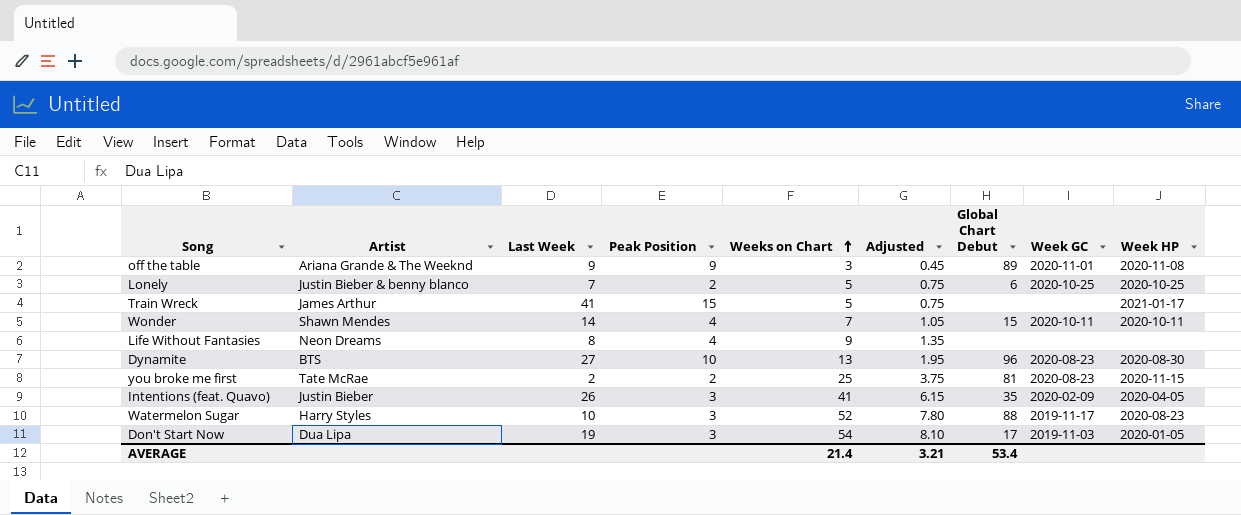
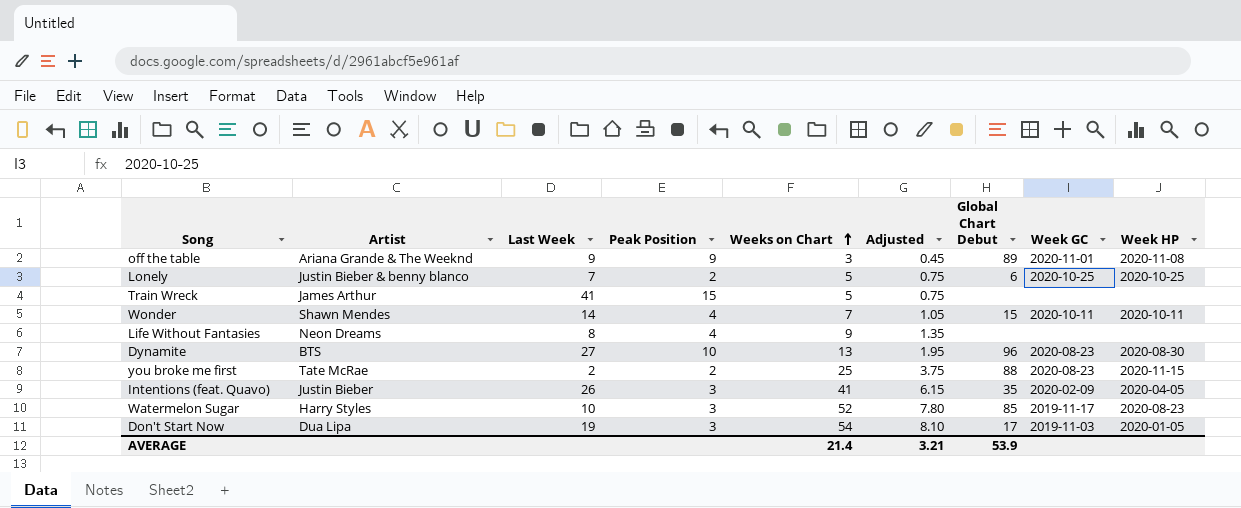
Train Wreck | Week HP: 2021-01-17 -> none
you broke me first | Global Chart Debut: 81 -> 88
Watermelon Sugar | Global Chart Debut: 88 -> 85
AVERAGE | Global Chart Debut: 53.4 -> 53.9

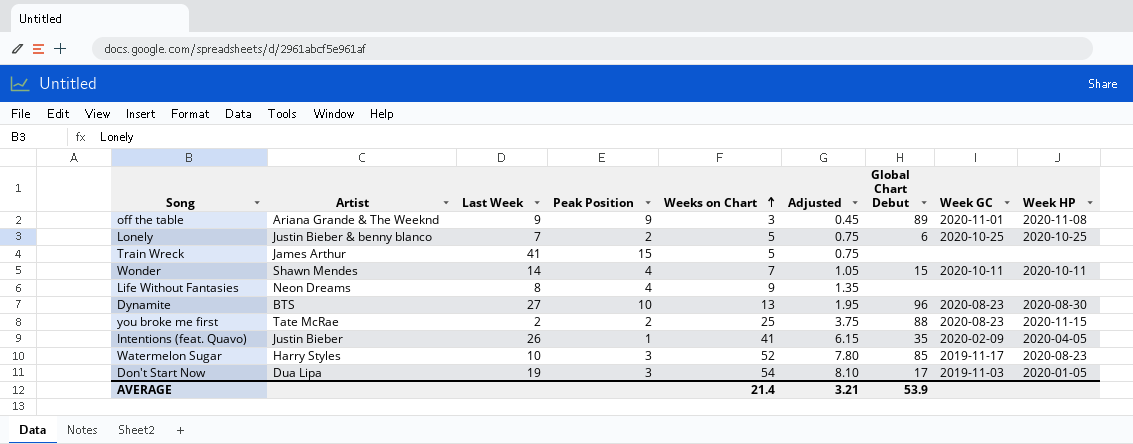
Intentions (feat. Quavo) | Peak Position: 3 -> 1

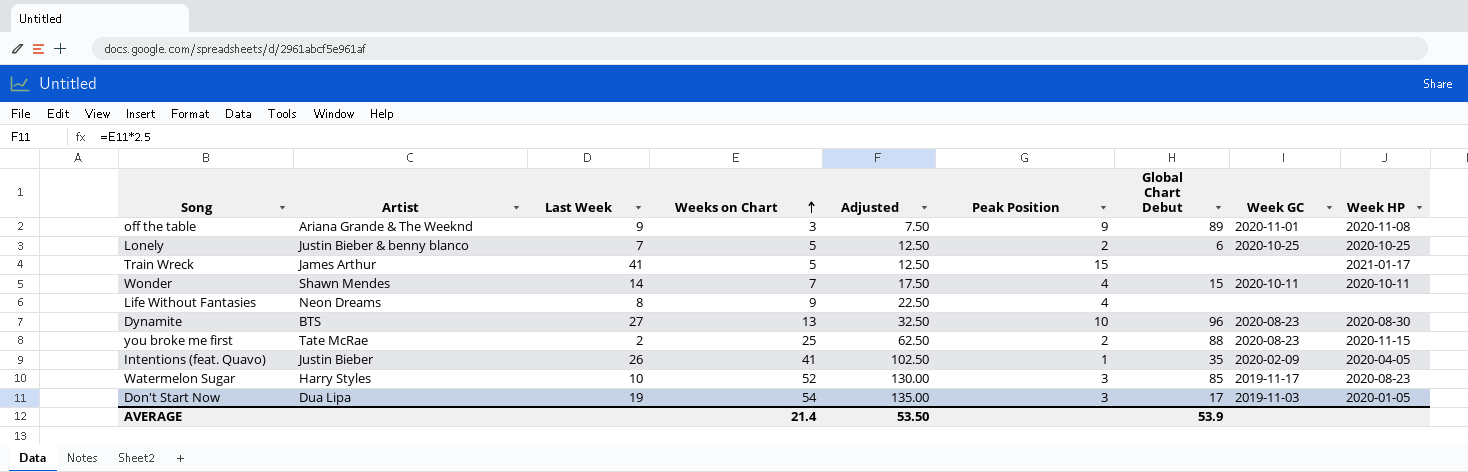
column Adjusted | formula: [Weeks on Chart] * 0.15 -> [Weeks on Chart] * 2.5
column Peak Position | position: 4 -> 6
Train Wreck | Week HP: none -> 2021-01-17
AVERAGE | Adjusted: 3.21 -> 53.50

